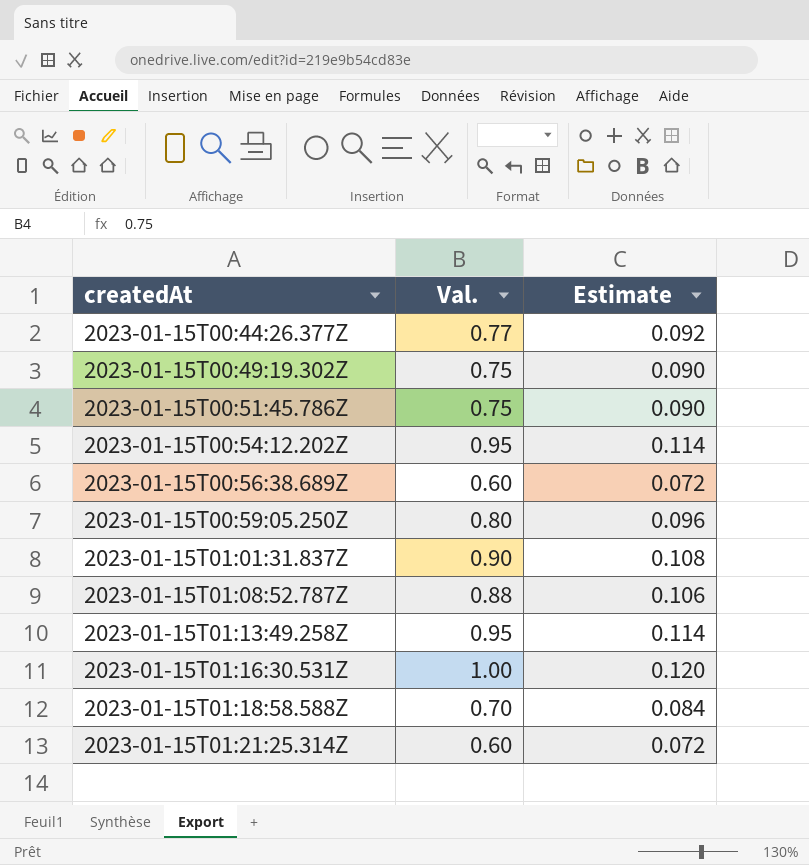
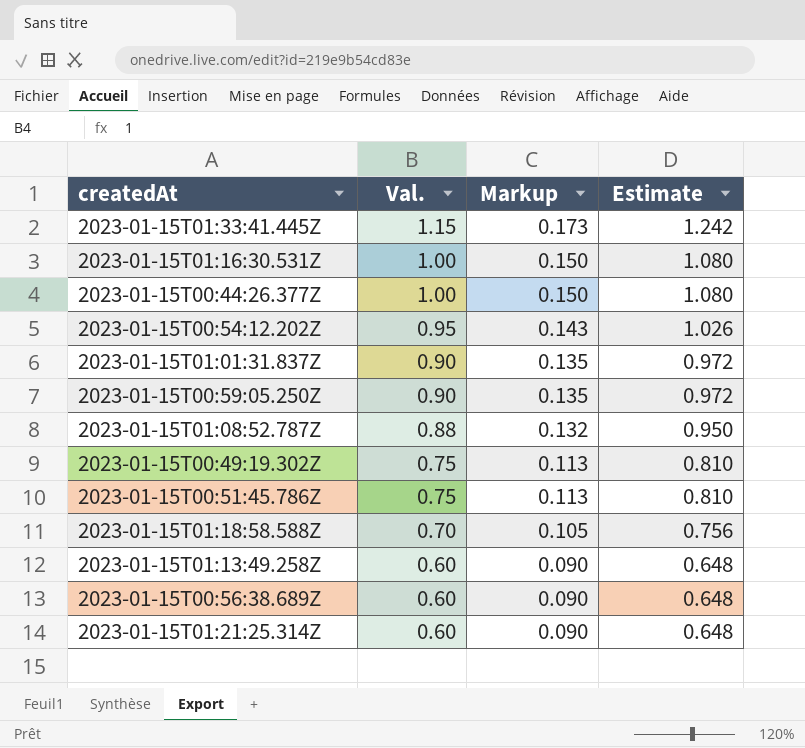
row order: createdAt ascending -> Val. descending
column Markup | formula: none -> [Val.] * 0.15
column Estimate | formula: [Val.] * 0.12 -> [Val.] * 1.08
row 2023-01-15T01:33:41.445Z: none -> 1.15 | 0.173 | 1.242
2023-01-15T00:44:26.377Z | Val.: 0.77 -> 1.00
2023-01-15T00:59:05.250Z | Val.: 0.80 -> 0.90
2023-01-15T01:13:49.258Z | Val.: 0.95 -> 0.60

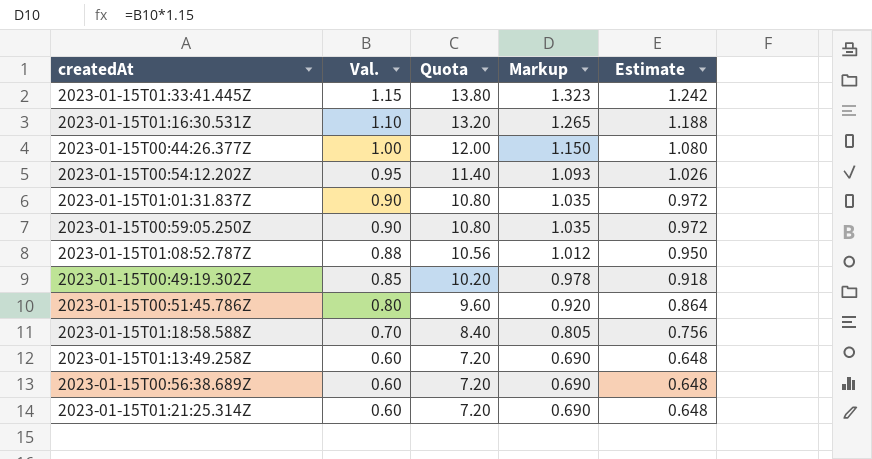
column Quota | formula: none -> [Val.] * 12
column Markup | formula: [Val.] * 0.15 -> [Val.] * 1.15
2023-01-15T01:16:30.531Z | Val.: 1.00 -> 1.10
2023-01-15T01:16:30.531Z | Estimate: 1.080 -> 1.188
2023-01-15T00:49:19.302Z | Val.: 0.75 -> 0.85
2023-01-15T00:49:19.302Z | Estimate: 0.810 -> 0.918
2023-01-15T00:51:45.786Z | Val.: 0.75 -> 0.80
2023-01-15T00:51:45.786Z | Estimate: 0.810 -> 0.864

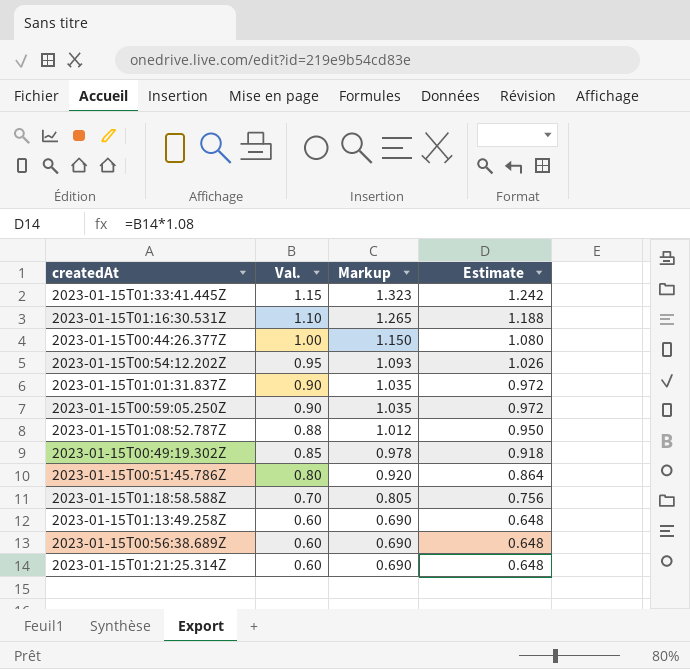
column Quota | formula: [Val.] * 12 -> none

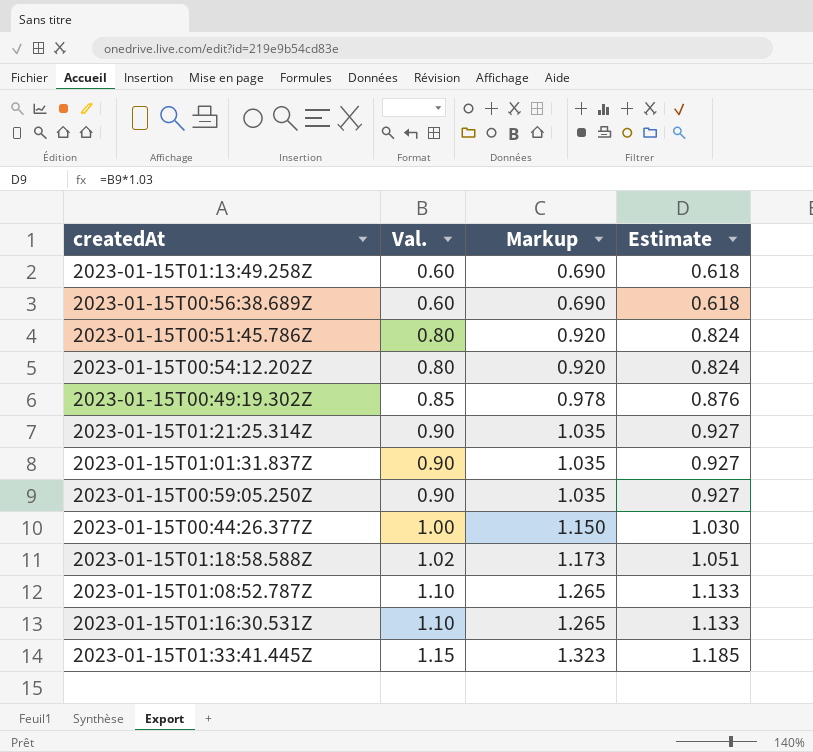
row order: Val. descending -> Val. ascending
column Estimate | formula: [Val.] * 1.08 -> [Val.] * 1.03
2023-01-15T00:54:12.202Z | Val.: 0.95 -> 0.80
2023-01-15T00:54:12.202Z | Markup: 1.093 -> 0.920
2023-01-15T01:21:25.314Z | Val.: 0.60 -> 0.90
2023-01-15T01:21:25.314Z | Markup: 0.690 -> 1.035
2023-01-15T01:18:58.588Z | Val.: 0.70 -> 1.02
2023-01-15T01:18:58.588Z | Markup: 0.805 -> 1.173
2023-01-15T01:08:52.787Z | Val.: 0.88 -> 1.10
2023-01-15T01:08:52.787Z | Markup: 1.012 -> 1.265

